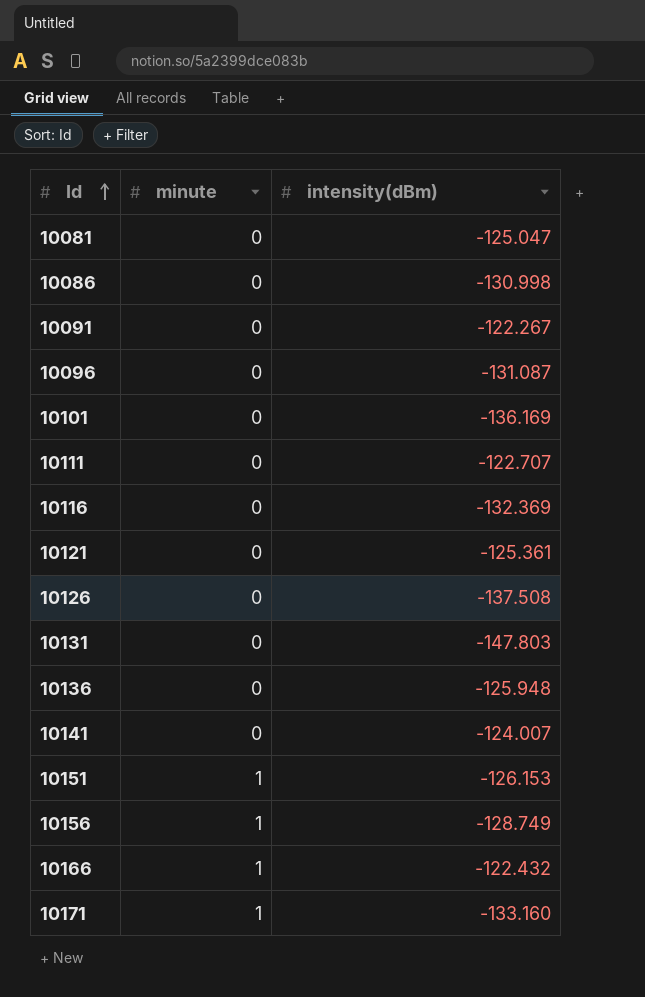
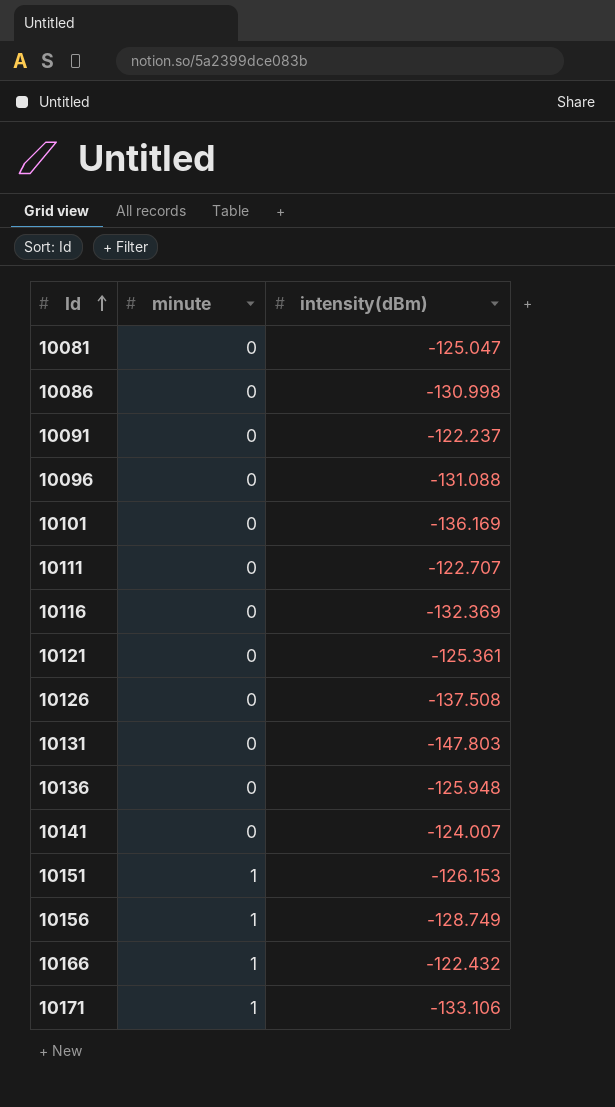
10091 | intensity(dBm): -122.267 -> -122.237
10096 | intensity(dBm): -131.087 -> -131.088
10171 | intensity(dBm): -133.160 -> -133.106

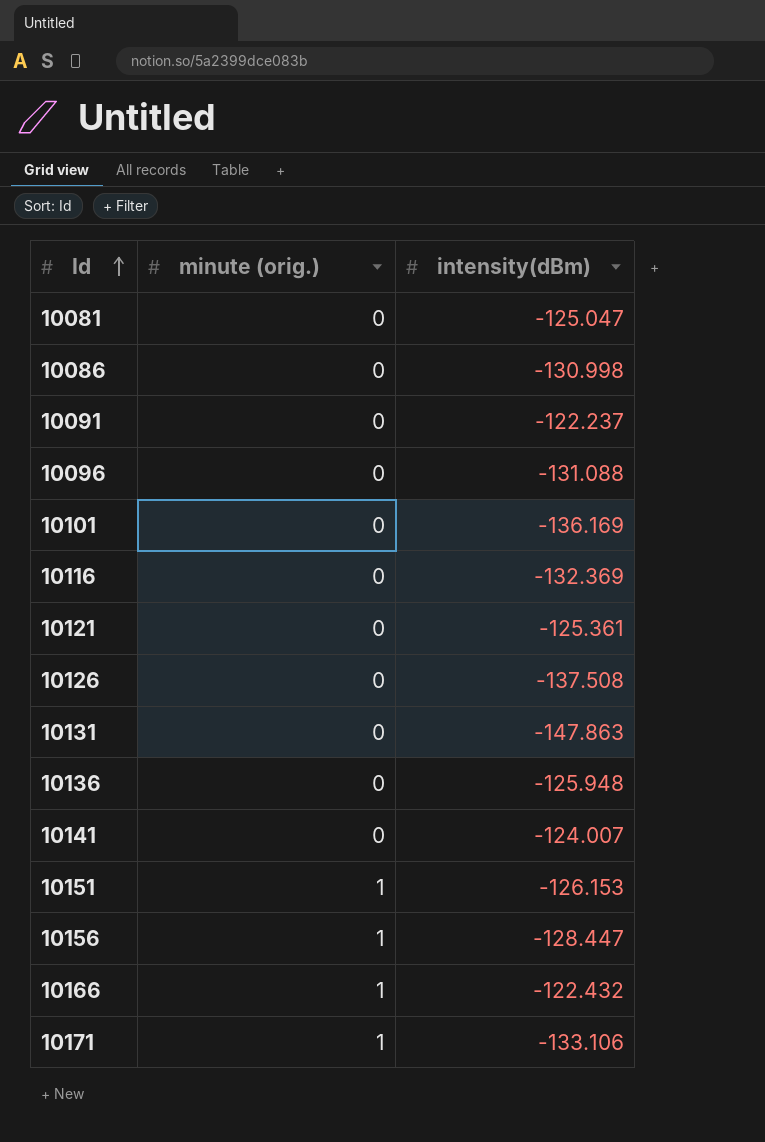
column name: minute -> minute (orig.)
row 10111: 0 | -122.707 -> none
10131 | intensity(dBm): -147.803 -> -147.863
10156 | intensity(dBm): -128.749 -> -128.447

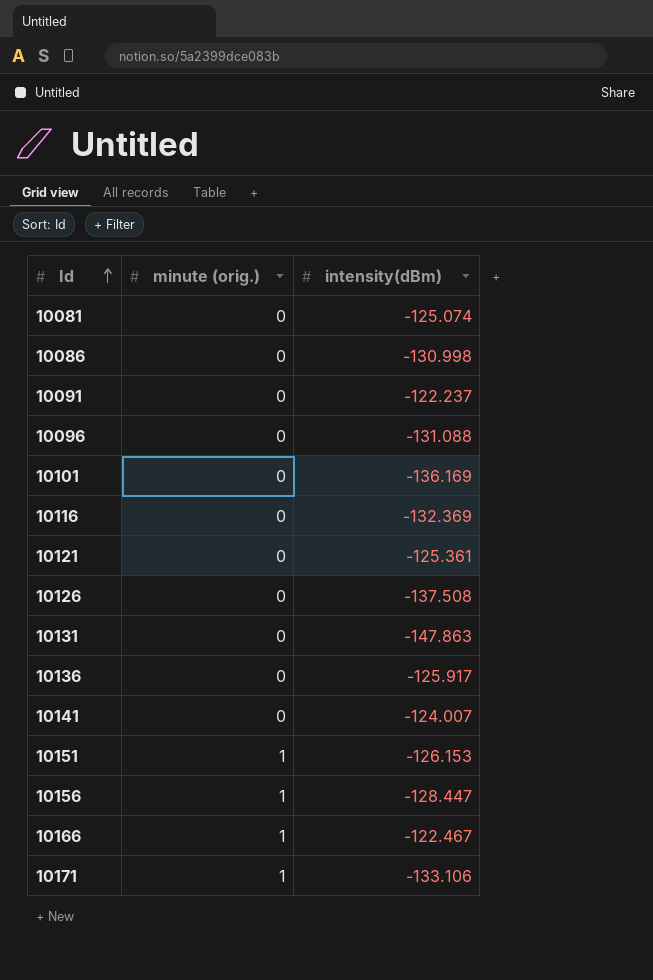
10081 | intensity(dBm): -125.047 -> -125.074
10136 | intensity(dBm): -125.948 -> -125.917
10166 | intensity(dBm): -122.432 -> -122.467

